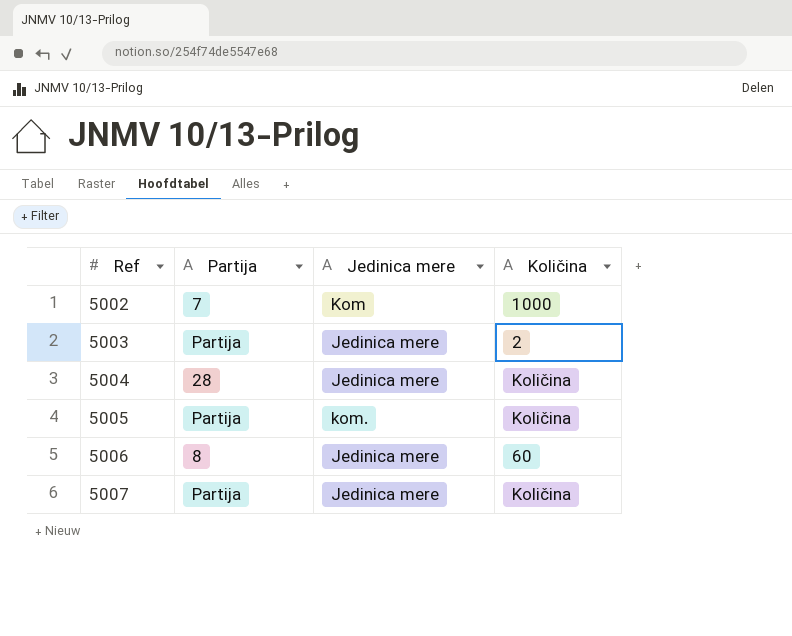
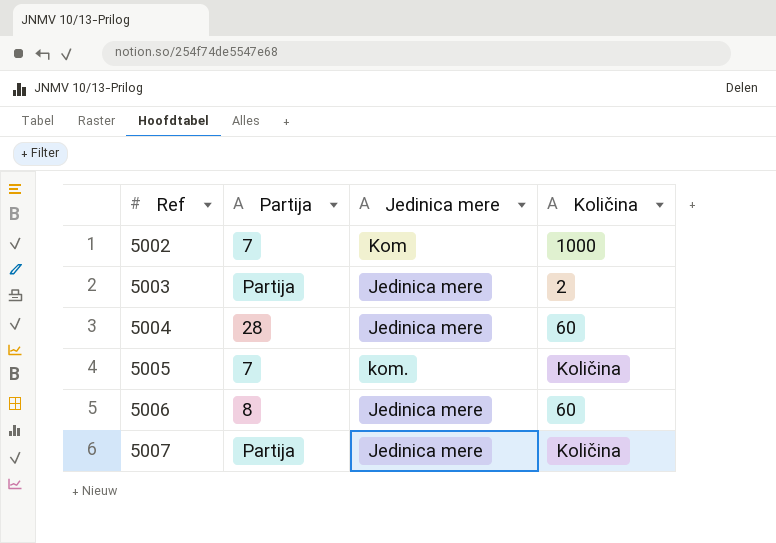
5004 | Količina: Količina -> 60
5005 | Partija: Partija -> 7

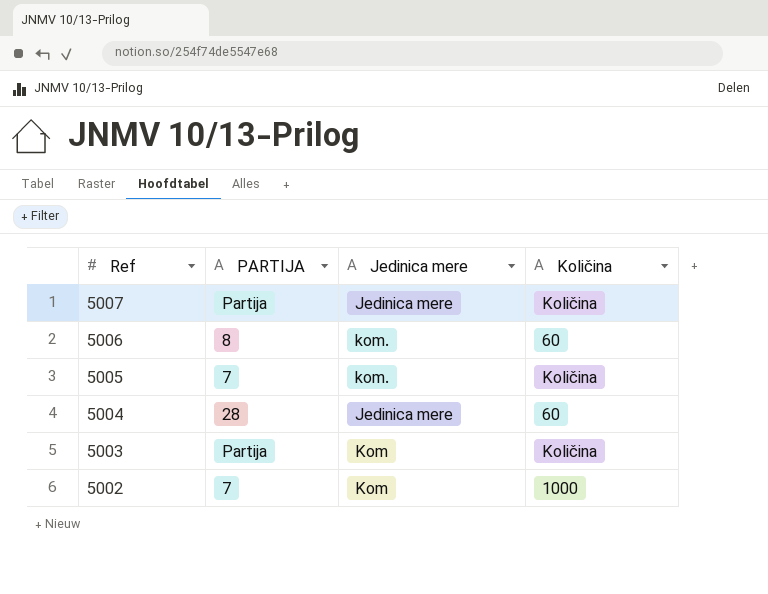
row order: Ref ascending -> Ref descending
column name: Partija -> PARTIJA
5006 | Jedinica mere: Jedinica mere -> kom.
5003 | Jedinica mere: Jedinica mere -> Kom
5003 | Količina: 2 -> Količina

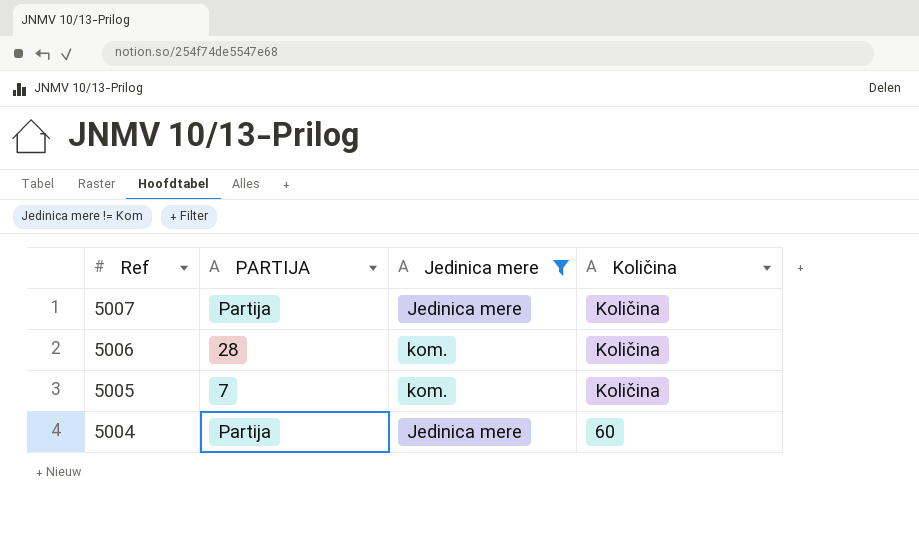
filter: none -> Jedinica mere != Kom
5006 | PARTIJA: 8 -> 28
5006 | Količina: 60 -> Količina
5004 | PARTIJA: 28 -> Partija

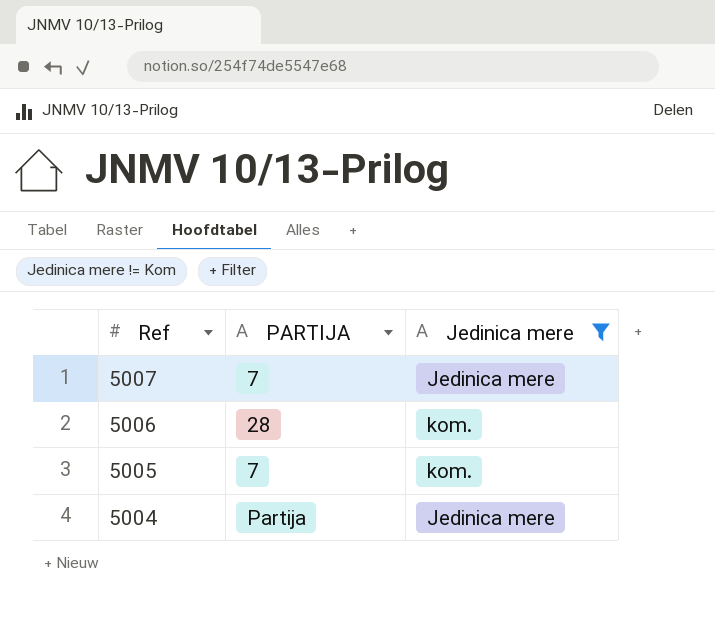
column Količina | position: 4 -> none
5007 | PARTIJA: Partija -> 7

